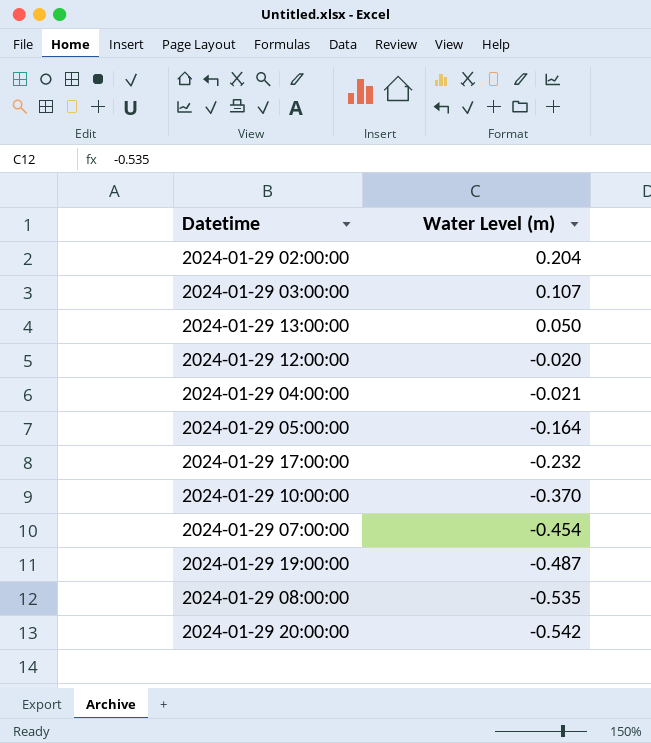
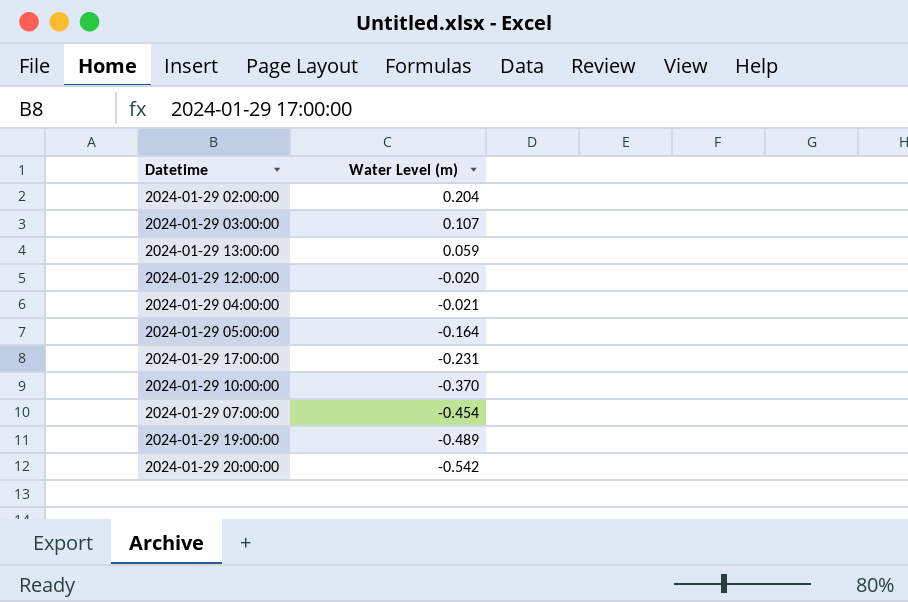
row 2024-01-29 08:00:00: -0.535 -> none
2024-01-29 13:00:00 | Water Level (m): 0.050 -> 0.059
2024-01-29 17:00:00 | Water Level (m): -0.232 -> -0.231
2024-01-29 19:00:00 | Water Level (m): -0.487 -> -0.489

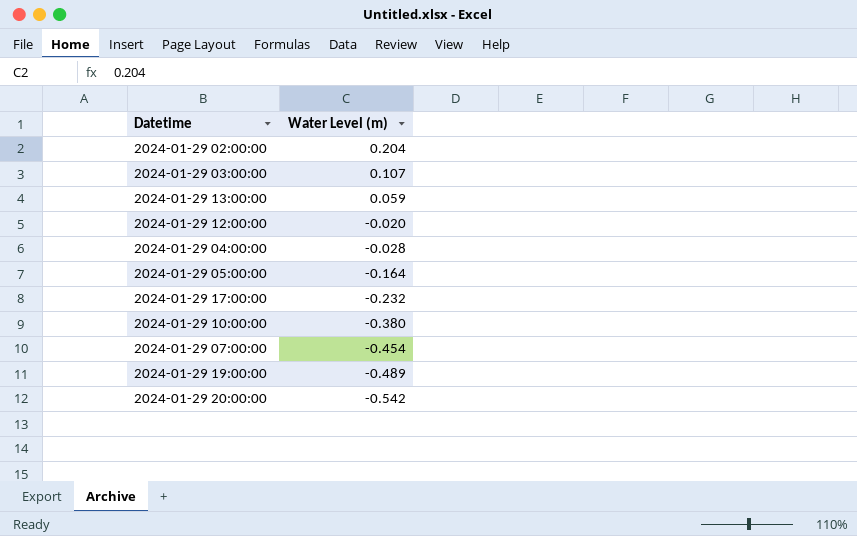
2024-01-29 04:00:00 | Water Level (m): -0.021 -> -0.028
2024-01-29 17:00:00 | Water Level (m): -0.231 -> -0.232
2024-01-29 10:00:00 | Water Level (m): -0.370 -> -0.380

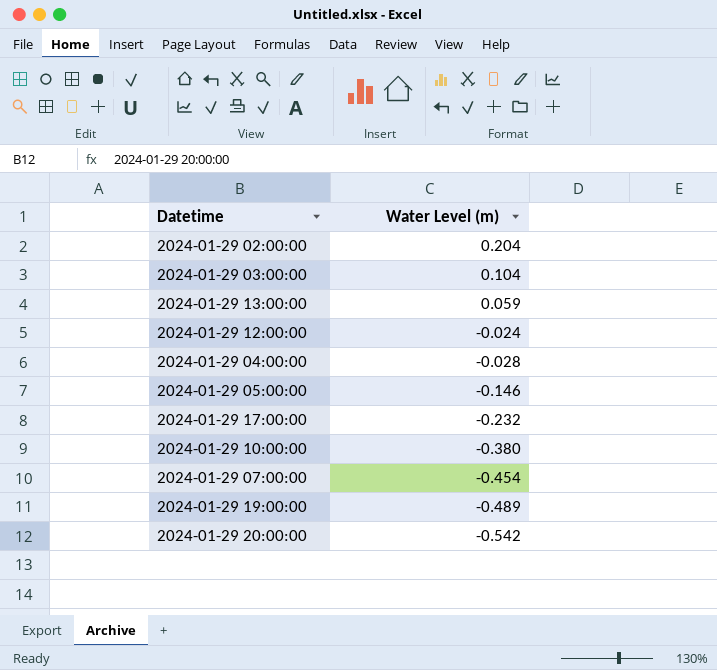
2024-01-29 03:00:00 | Water Level (m): 0.107 -> 0.104
2024-01-29 12:00:00 | Water Level (m): -0.020 -> -0.024
2024-01-29 05:00:00 | Water Level (m): -0.164 -> -0.146

